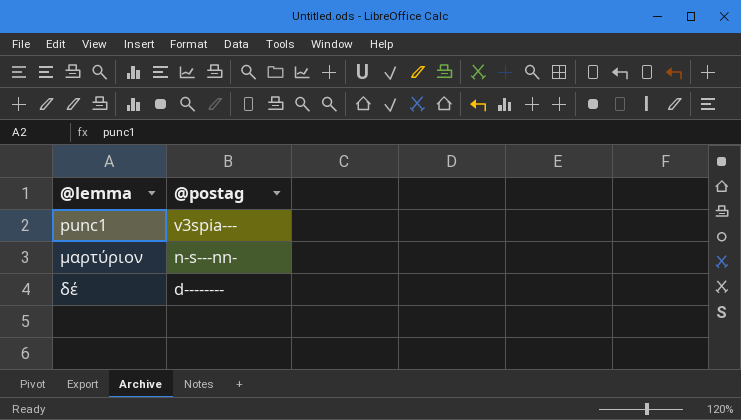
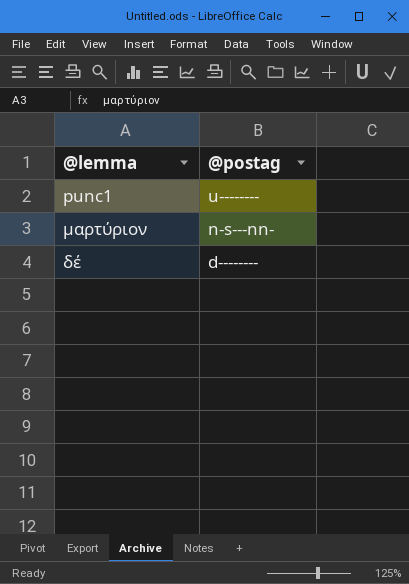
punc1 | @postag: v3spia--- -> u--------

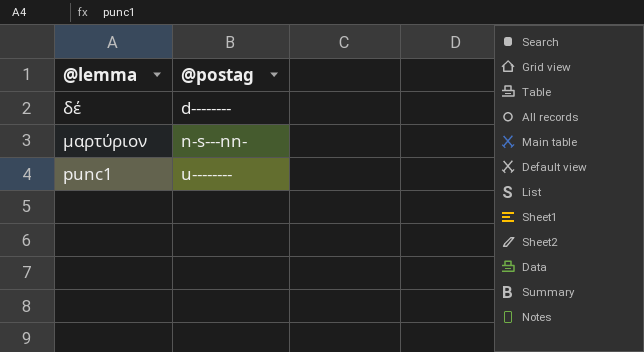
row order: @postag descending -> @postag ascending

